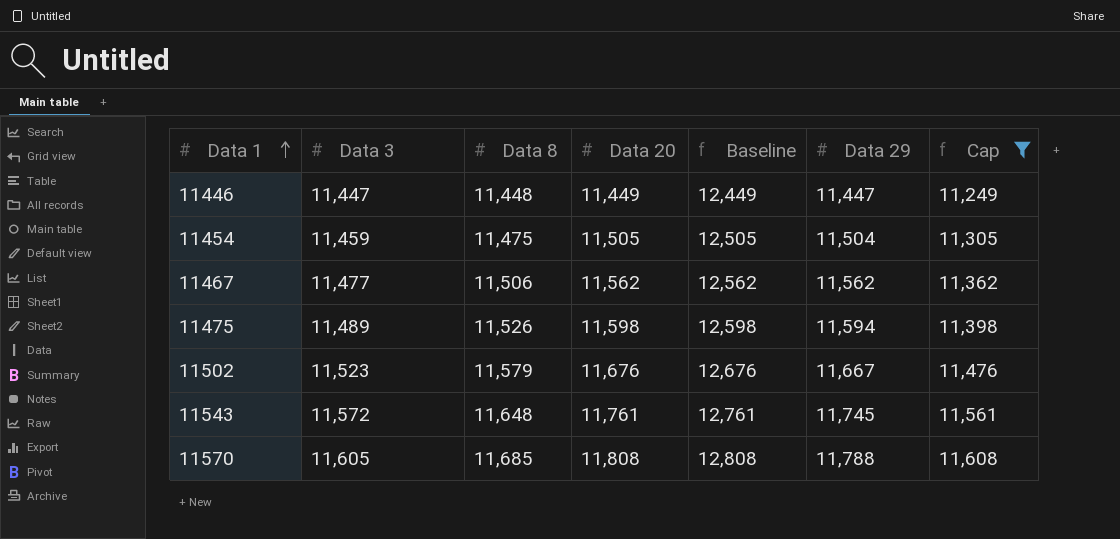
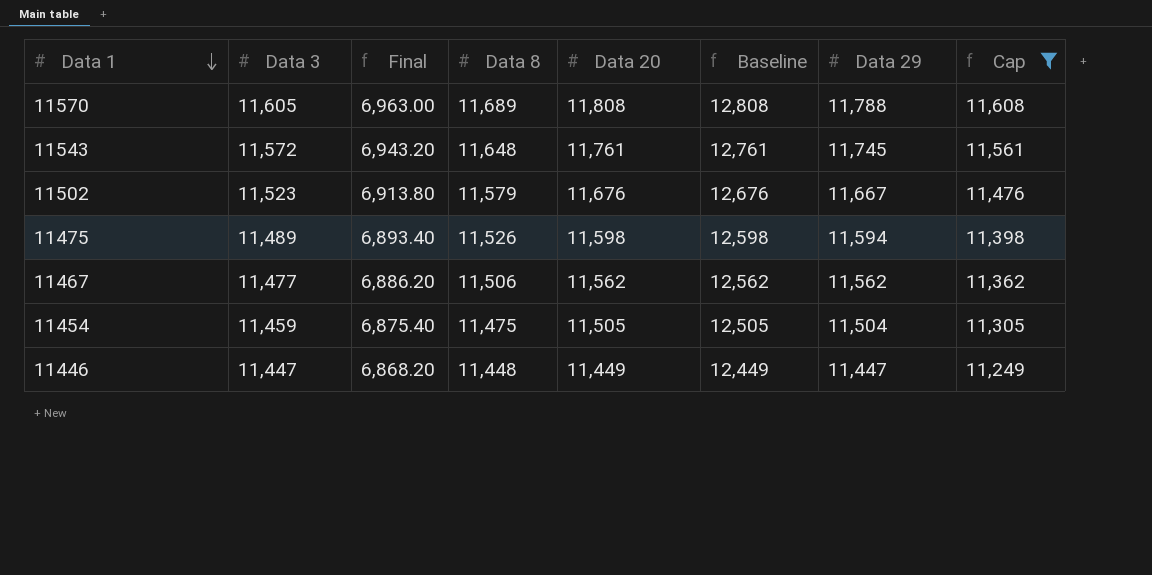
row order: Data 1 ascending -> Data 1 descending
column Final | formula: none -> [Data 3] * 0.6
11570 | Data 8: 11,685 -> 11,689

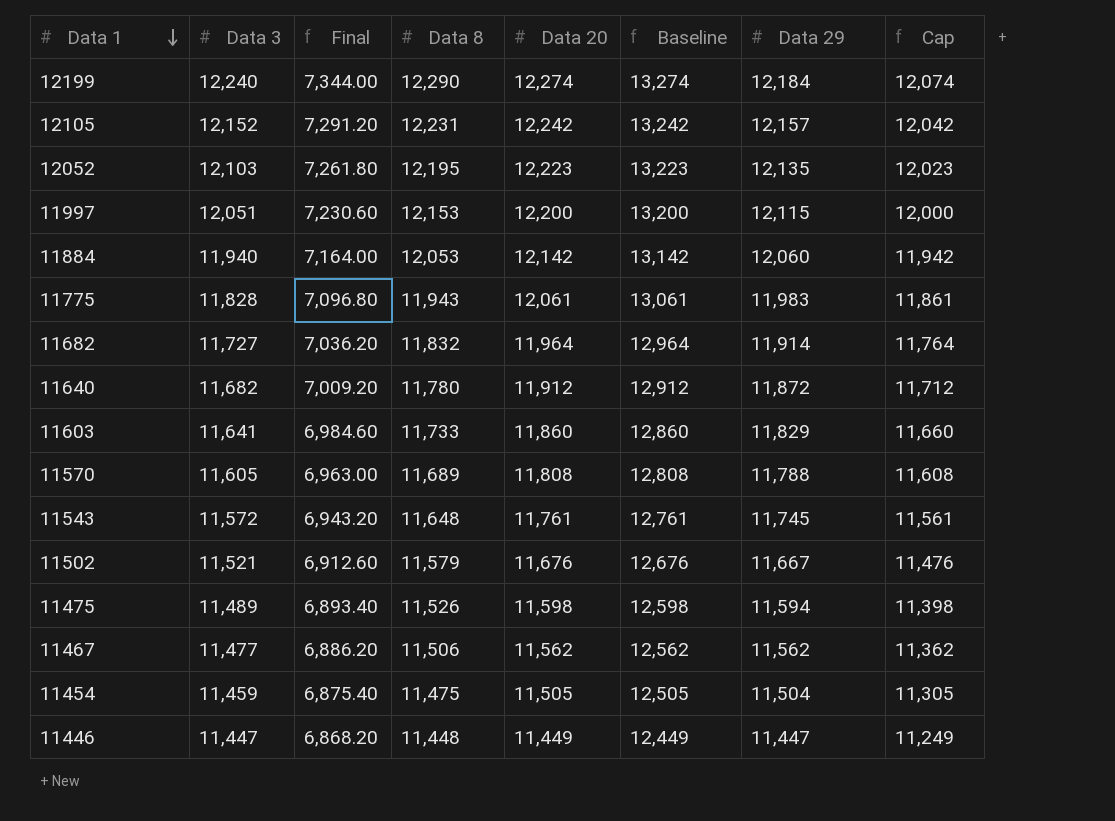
filter: Cap <= 11,608 -> none
11502 | Data 3: 11,523 -> 11,521
11502 | Final: 6,913.80 -> 6,912.60

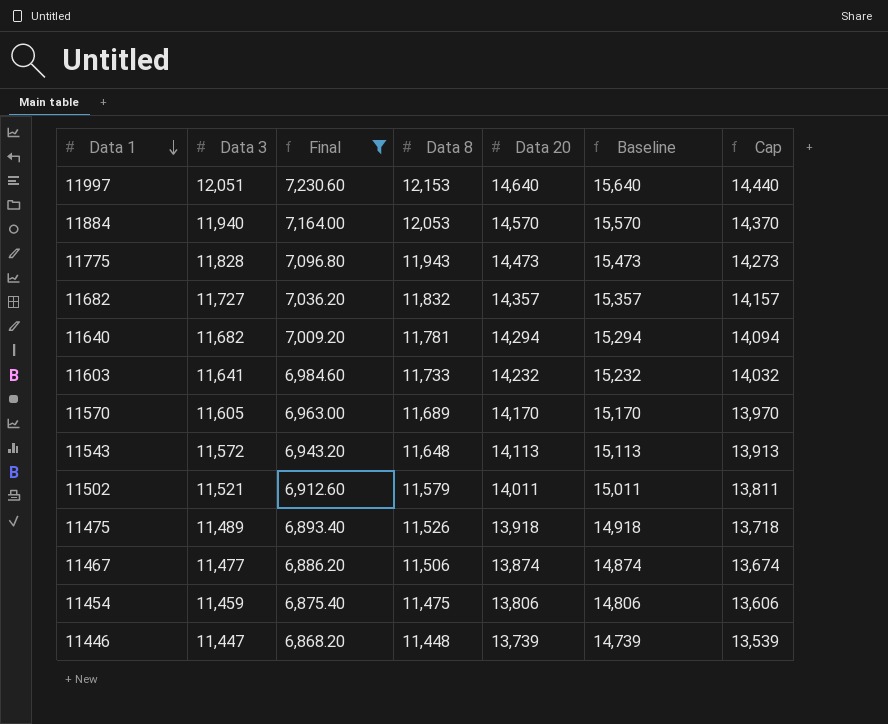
filter: none -> Final <= 7,230.60
column Data 29 | position: 7 -> none
11997 | Data 20: 12,200 -> 14,640
11997 | Baseline: 13,200 -> 15,640
11997 | Cap: 12,000 -> 14,440
11884 | Data 20: 12,142 -> 14,570
11884 | Baseline: 13,142 -> 15,570
11884 | Cap: 11,942 -> 14,370
11775 | Data 20: 12,061 -> 14,473
11775 | Baseline: 13,061 -> 15,473
11775 | Cap: 11,861 -> 14,273
11682 | Data 20: 11,964 -> 14,357
11682 | Baseline: 12,964 -> 15,357
11682 | Cap: 11,764 -> 14,157
11640 | Data 8: 11,780 -> 11,781
11640 | Data 20: 11,912 -> 14,294
11640 | Baseline: 12,912 -> 15,294
11640 | Cap: 11,712 -> 14,094
11603 | Data 20: 11,860 -> 14,232
11603 | Baseline: 12,860 -> 15,232
11603 | Cap: 11,660 -> 14,032
11570 | Data 20: 11,808 -> 14,170
11570 | Baseline: 12,808 -> 15,170
11570 | Cap: 11,608 -> 13,970
11543 | Data 20: 11,761 -> 14,113
11543 | Baseline: 12,761 -> 15,113
11543 | Cap: 11,561 -> 13,913
11502 | Data 20: 11,676 -> 14,011
11502 | Baseline: 12,676 -> 15,011
11502 | Cap: 11,476 -> 13,811
11475 | Data 20: 11,598 -> 13,918
11475 | Baseline: 12,598 -> 14,918
11475 | Cap: 11,398 -> 13,718
11467 | Data 20: 11,562 -> 13,874
11467 | Baseline: 12,562 -> 14,874
11467 | Cap: 11,362 -> 13,674
11454 | Data 20: 11,505 -> 13,806
11454 | Baseline: 12,505 -> 14,806
11454 | Cap: 11,305 -> 13,606
11446 | Data 20: 11,449 -> 13,739
11446 | Baseline: 12,449 -> 14,739
11446 | Cap: 11,249 -> 13,539

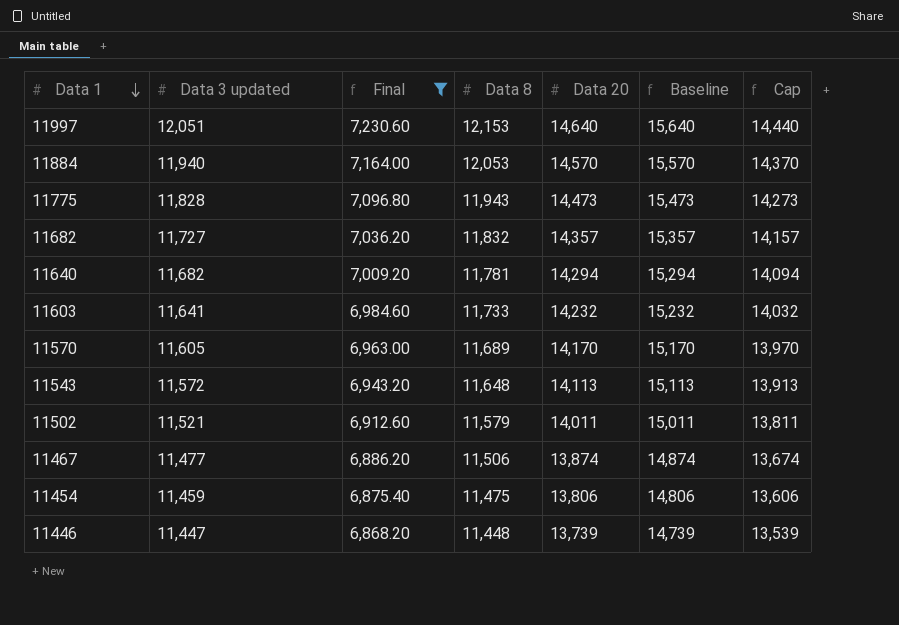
column name: Data 3 -> Data 3 updated
row 11475: 11,489 | 6,893.40 | 11,526 | 13,918 | 14,918 | 13,718 -> none

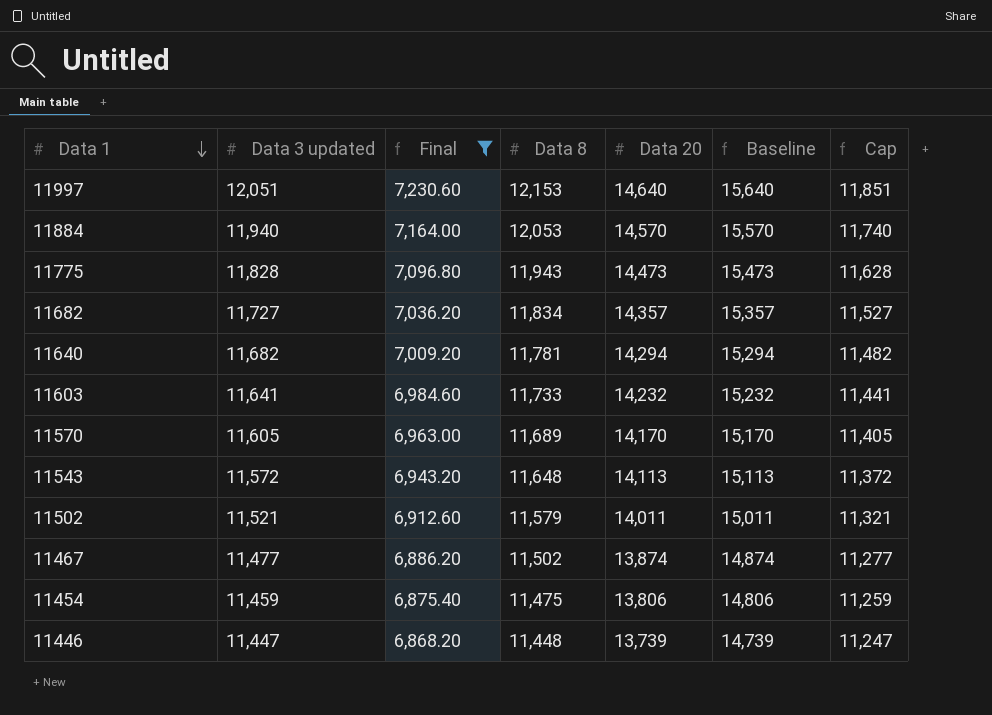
column Cap | formula: [Data 20] - 200 -> [Data 3 updated] - 200
11682 | Data 8: 11,832 -> 11,834
11467 | Data 8: 11,506 -> 11,502

